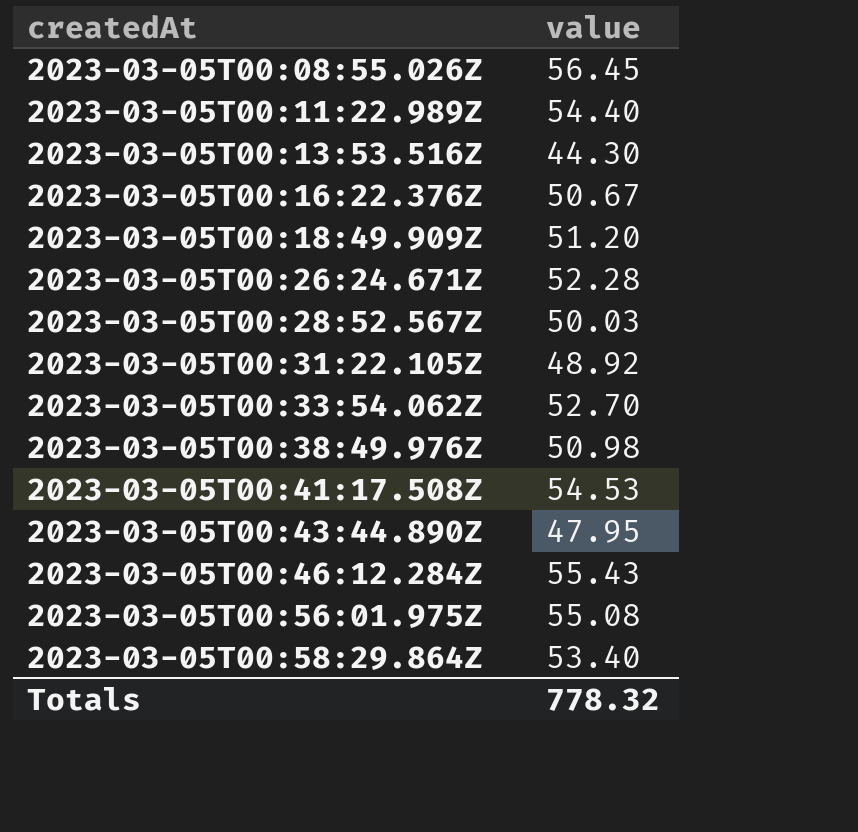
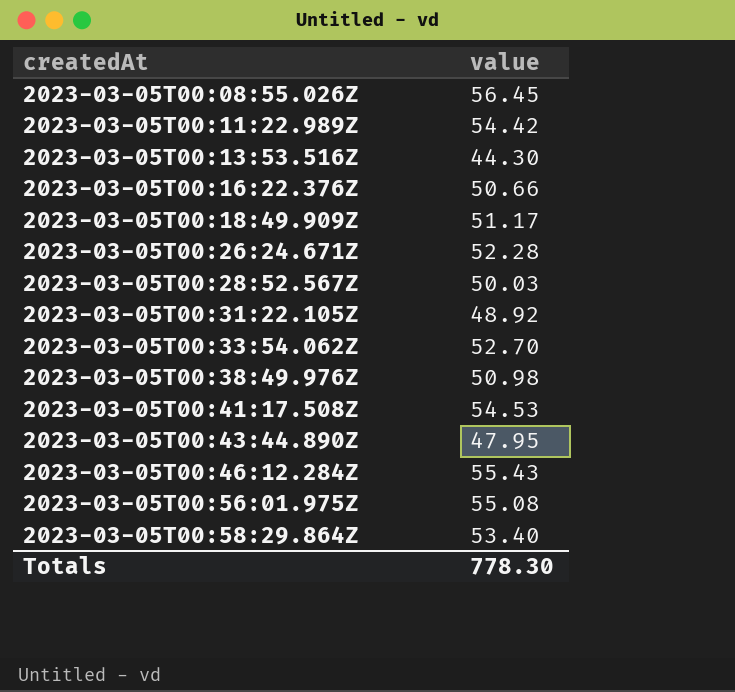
2023-03-05T00:11:22.989Z | value: 54.40 -> 54.42
2023-03-05T00:16:22.376Z | value: 50.67 -> 50.66
2023-03-05T00:18:49.909Z | value: 51.20 -> 51.17
Totals | value: 778.32 -> 778.30

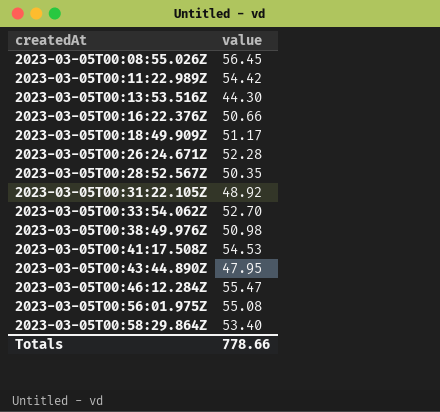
2023-03-05T00:28:52.567Z | value: 50.03 -> 50.35
2023-03-05T00:46:12.284Z | value: 55.43 -> 55.47
Totals | value: 778.30 -> 778.66

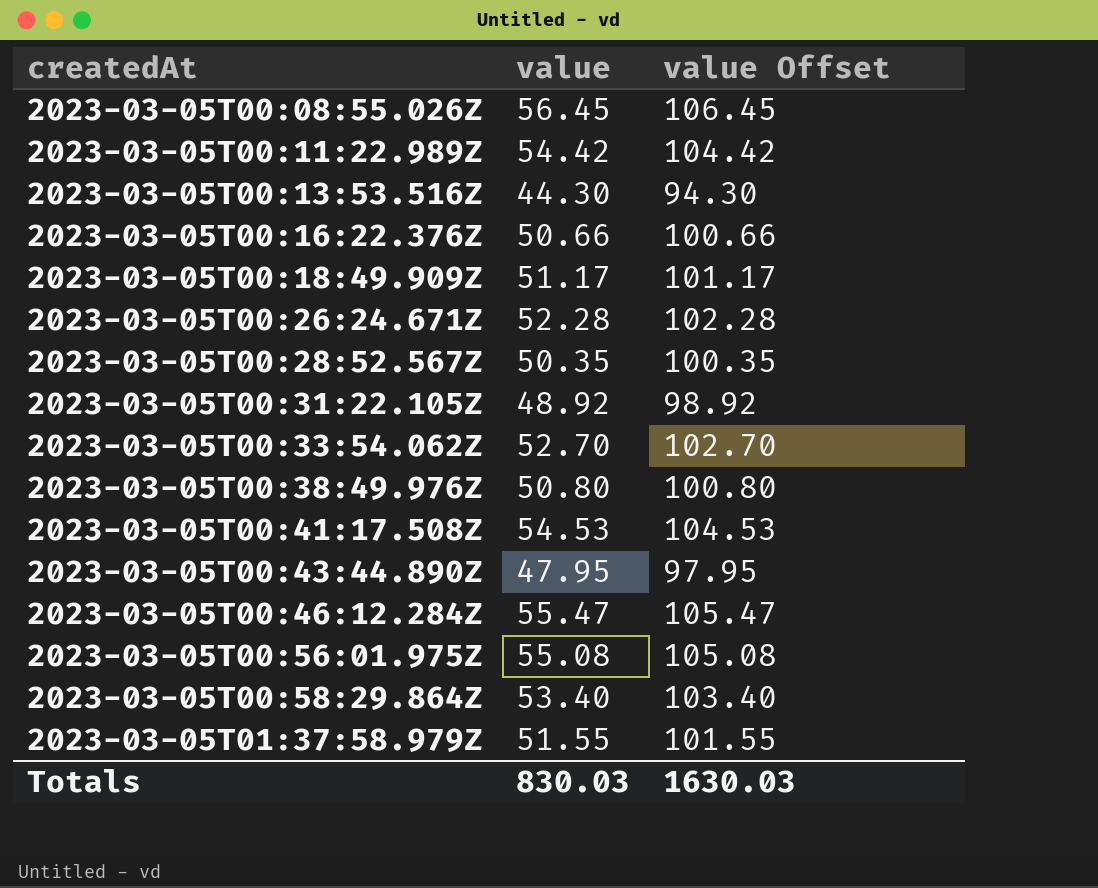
column value Offset | formula: none -> [value] + 50
2023-03-05T00:38:49.976Z | value: 50.98 -> 50.80
row 2023-03-05T01:37:58.979Z: none -> 51.55 | 101.55
Totals | value: 778.66 -> 830.03

